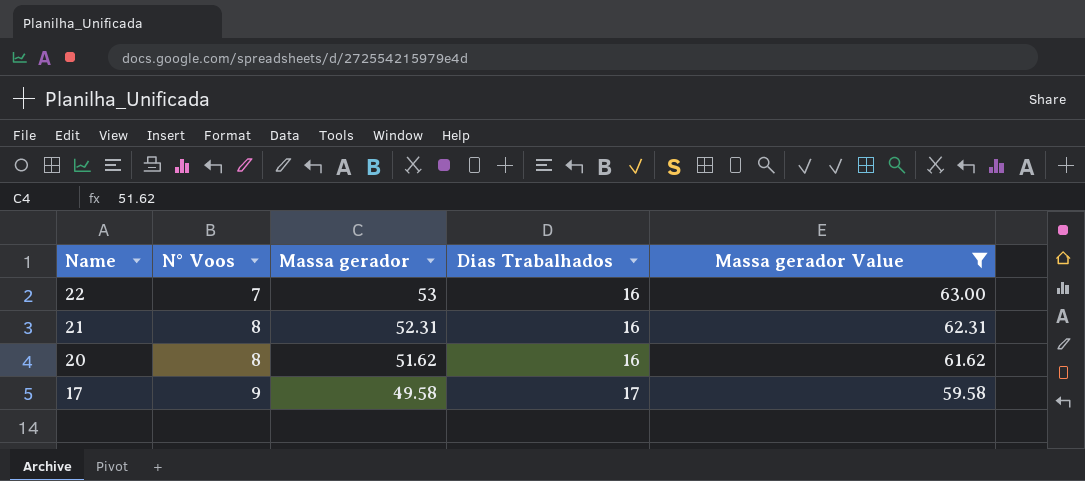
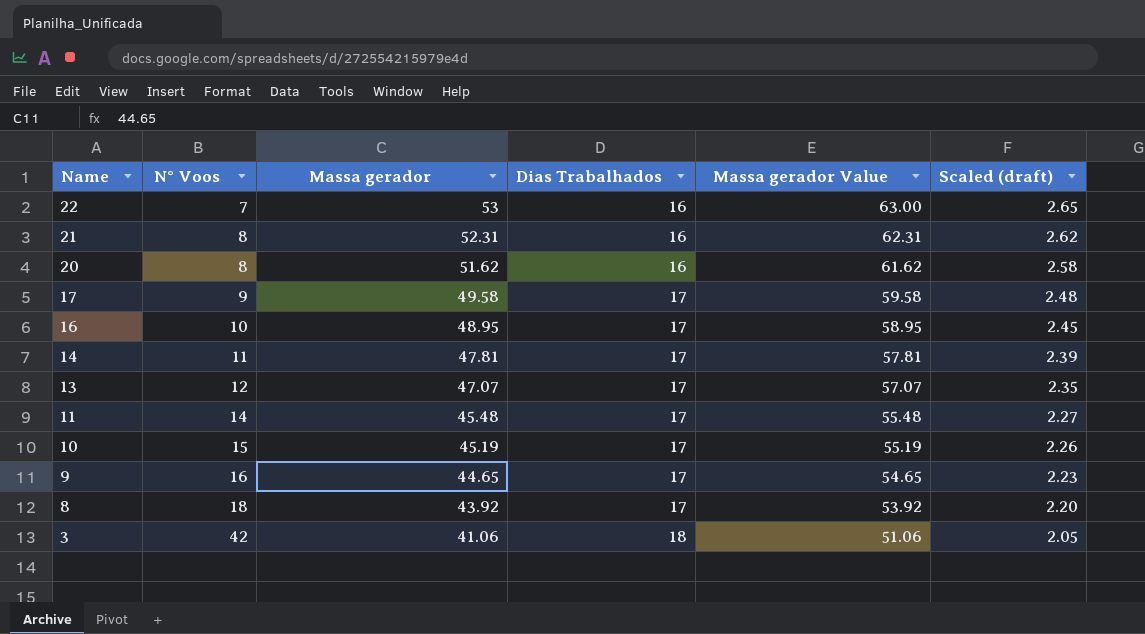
filter: Massa gerador Value >= 59.58 -> none
column Scaled (draft) | formula: none -> [Massa gerador] * 0.05

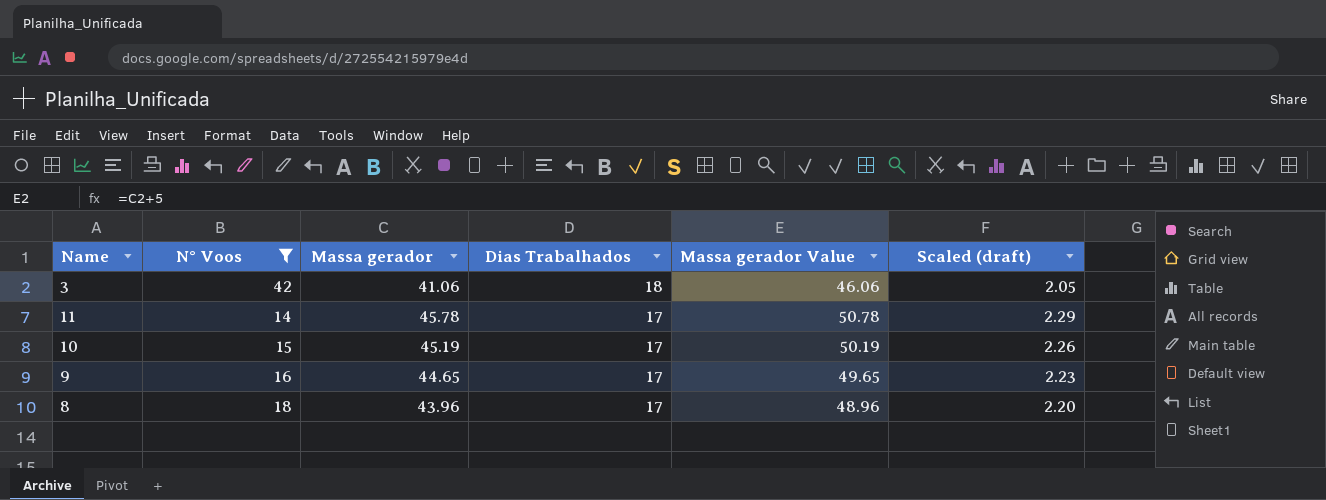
filter: none -> N° Voos >= 14
row order: Name descending -> Dias Trabalhados descending
column Massa gerador Value | formula: [Massa gerador] + 10 -> [Massa gerador] + 5
11 | Massa gerador: 45.48 -> 45.78
11 | Scaled (draft): 2.27 -> 2.29
8 | Massa gerador: 43.92 -> 43.96

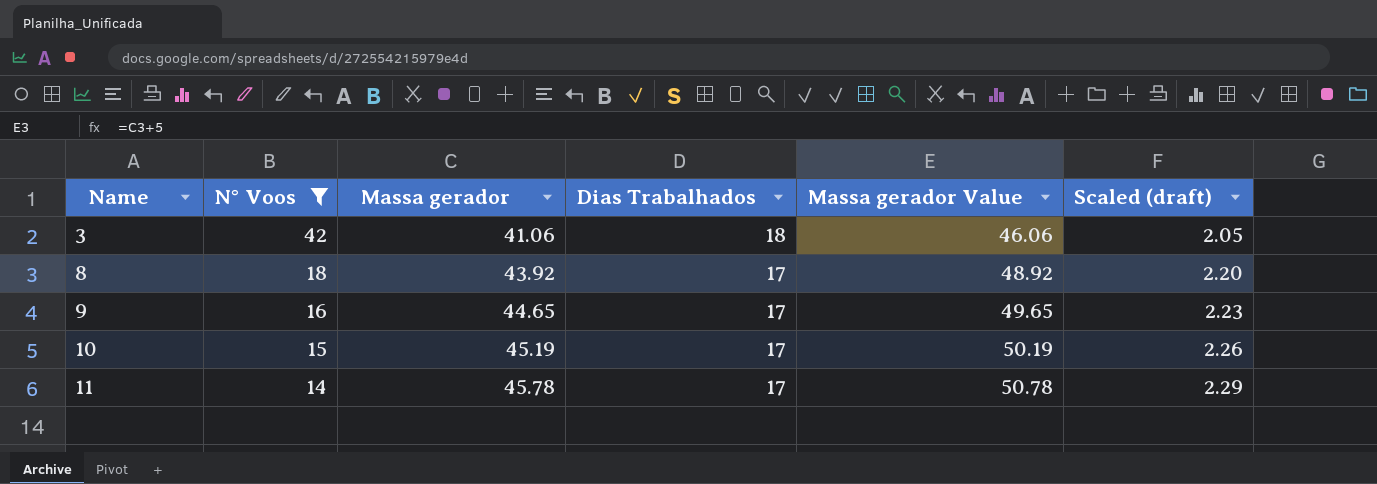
row order: Dias Trabalhados descending -> Name ascending
8 | Massa gerador: 43.96 -> 43.92
8 | Massa gerador Value: 48.96 -> 48.92

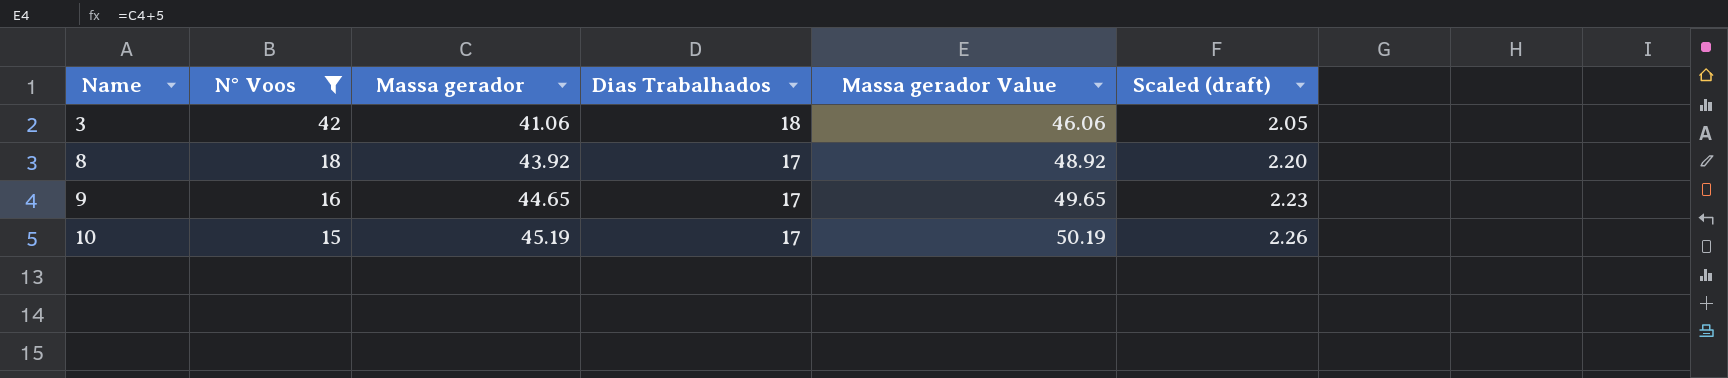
row 11: 14 | 45.78 | 17 | 50.78 | 2.29 -> none

